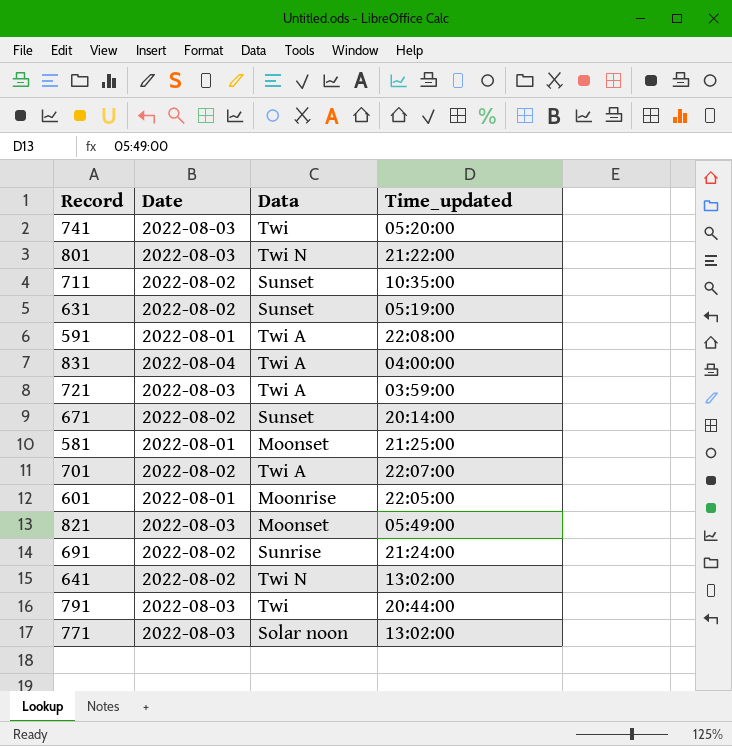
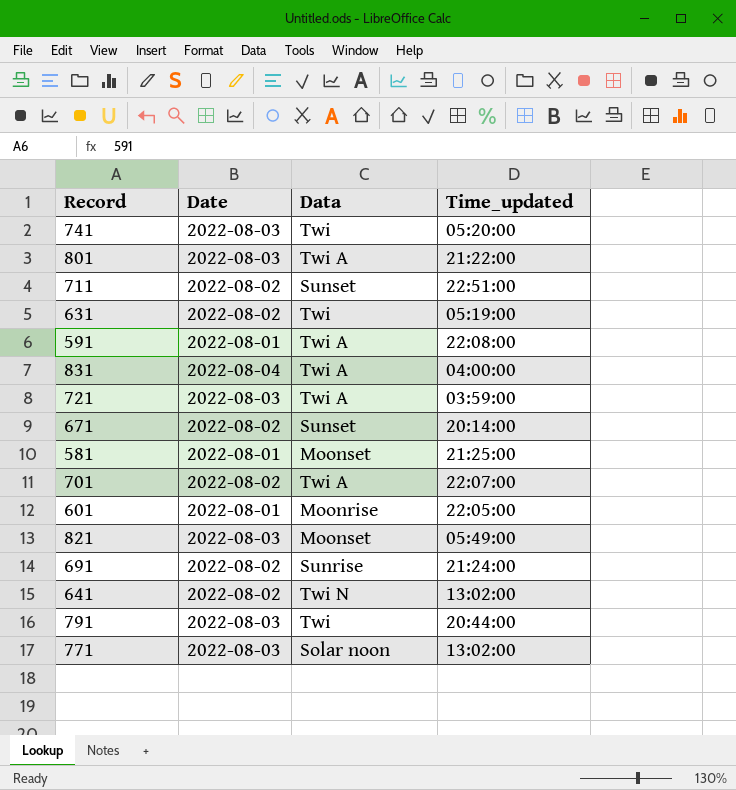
801 | Data: Twi N -> Twi A
711 | Time_updated: 10:35:00 -> 22:51:00
631 | Data: Sunset -> Twi

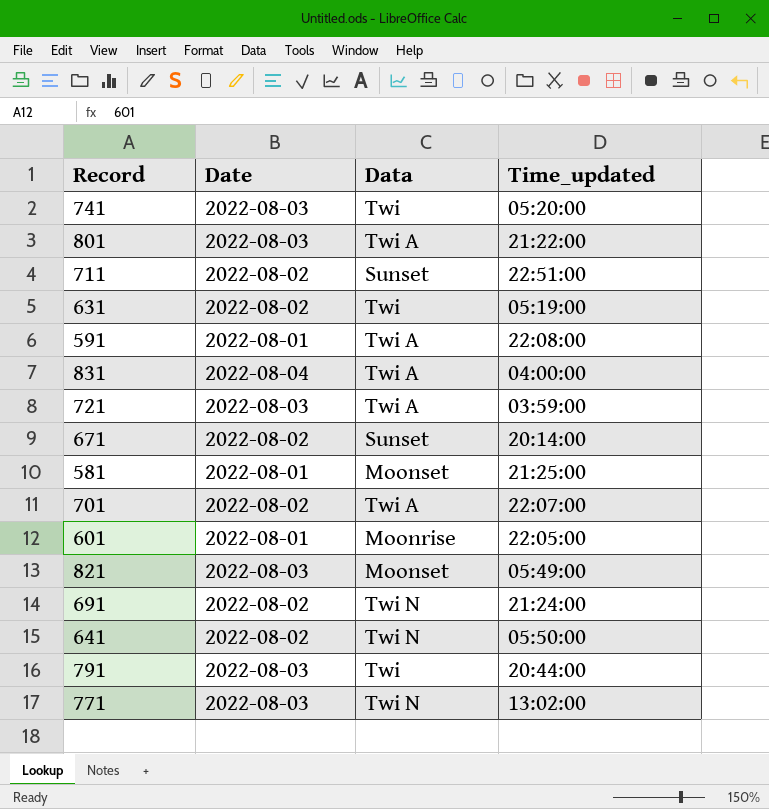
691 | Data: Sunrise -> Twi N
641 | Time_updated: 13:02:00 -> 05:50:00
771 | Data: Solar noon -> Twi N

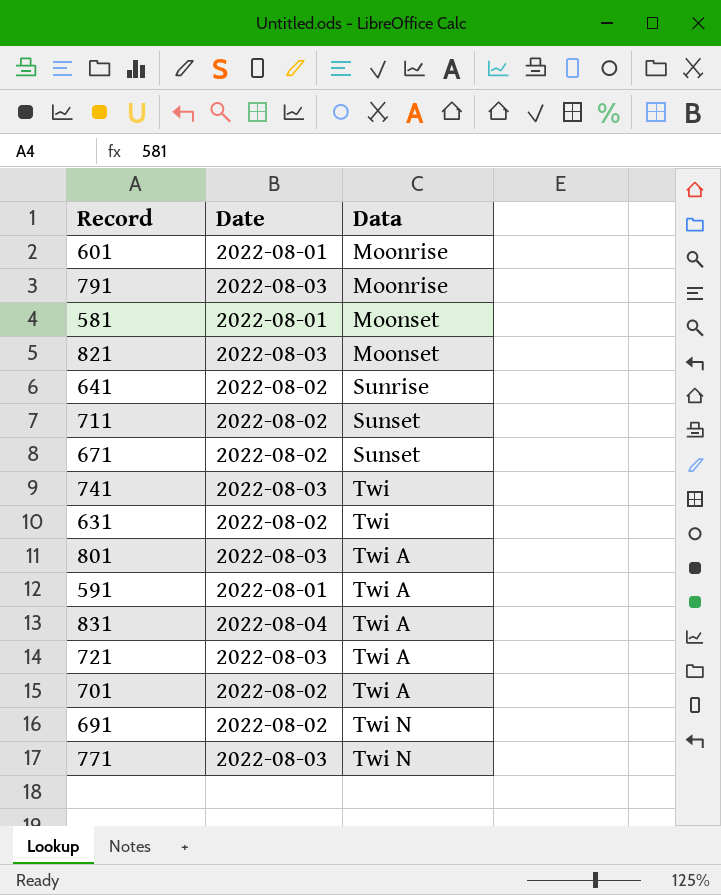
row order: none -> Data ascending
column Time_updated | position: 4 -> none
791 | Data: Twi -> Moonrise
641 | Data: Twi N -> Sunrise

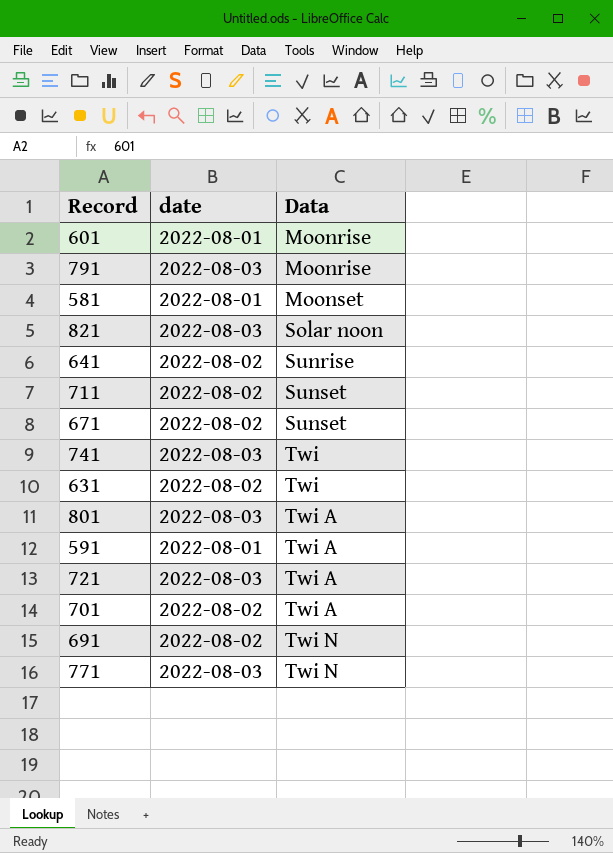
column name: Date -> date
row 831: 2022-08-04 | Twi A -> none
821 | Data: Moonset -> Solar noon

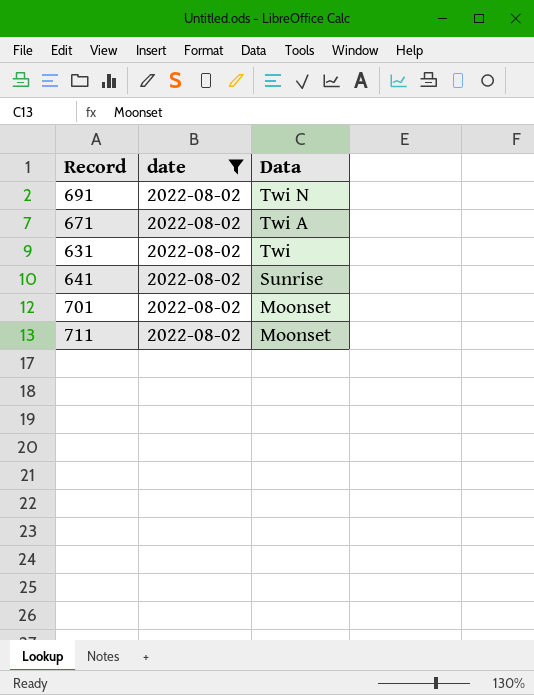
filter: none -> date = 2022-08-02
row order: Data ascending -> Data descending
671 | Data: Sunset -> Twi A
701 | Data: Twi A -> Moonset
711 | Data: Sunset -> Moonset

